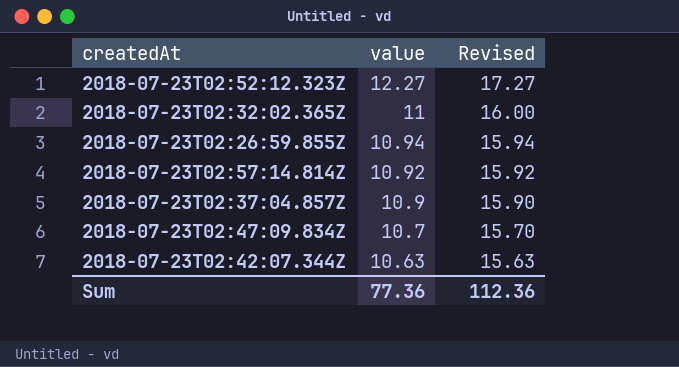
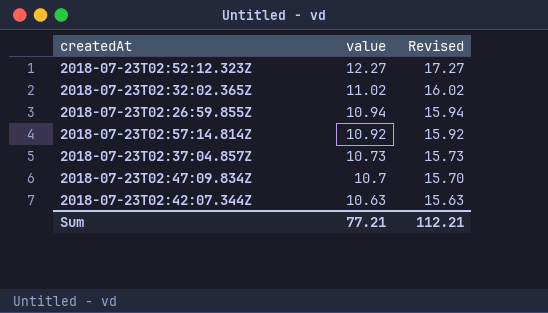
2018-07-23T02:32:02.365Z | value: 11 -> 11.02
2018-07-23T02:32:02.365Z | Revised: 16.00 -> 16.02
2018-07-23T02:37:04.857Z | value: 10.9 -> 10.73
2018-07-23T02:37:04.857Z | Revised: 15.90 -> 15.73
Sum | value: 77.36 -> 77.21
Sum | Revised: 112.36 -> 112.21

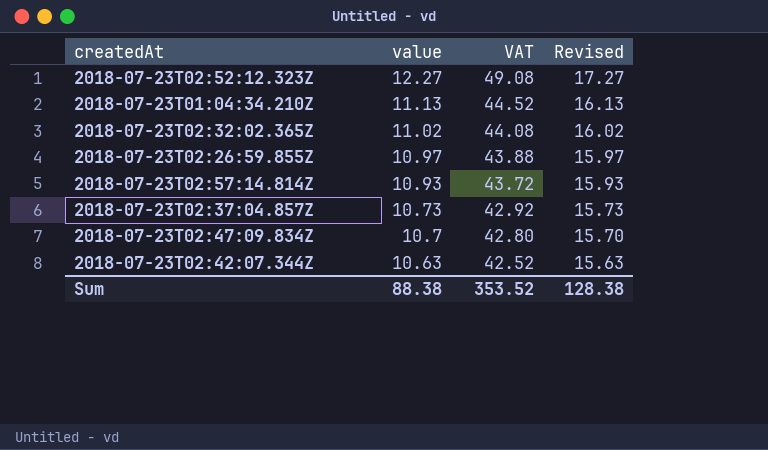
column VAT | formula: none -> [value] * 4
row 2018-07-23T01:04:34.210Z: none -> 11.13 | 44.52 | 16.13
2018-07-23T02:26:59.855Z | value: 10.94 -> 10.97
2018-07-23T02:26:59.855Z | Revised: 15.94 -> 15.97
2018-07-23T02:57:14.814Z | value: 10.92 -> 10.93
2018-07-23T02:57:14.814Z | Revised: 15.92 -> 15.93
Sum | value: 77.21 -> 88.38
Sum | Revised: 112.21 -> 128.38

